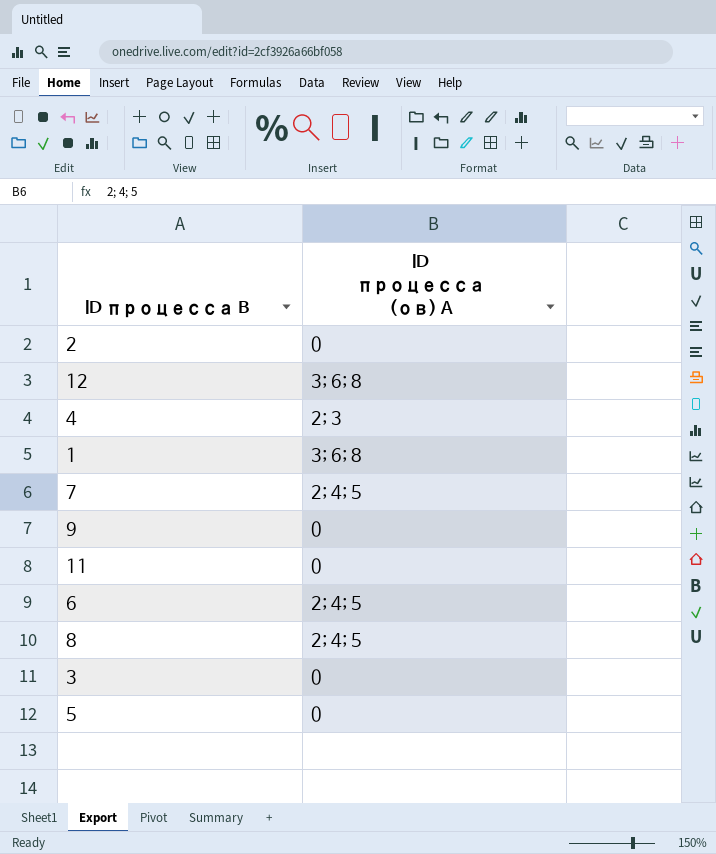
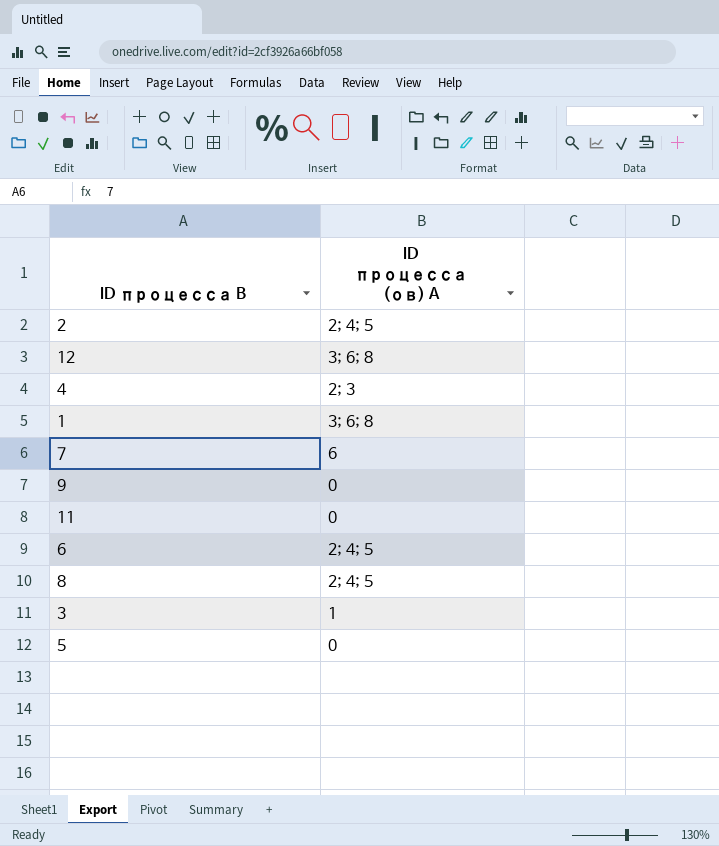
2 | ID процесса (ов) A: 0 -> 2; 4; 5
7 | ID процесса (ов) A: 2; 4; 5 -> 6
3 | ID процесса (ов) A: 0 -> 1

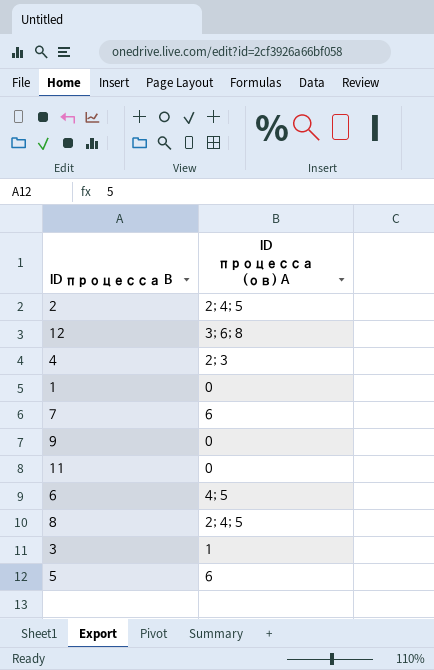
1 | ID процесса (ов) A: 3; 6; 8 -> 0
6 | ID процесса (ов) A: 2; 4; 5 -> 4; 5
5 | ID процесса (ов) A: 0 -> 6

